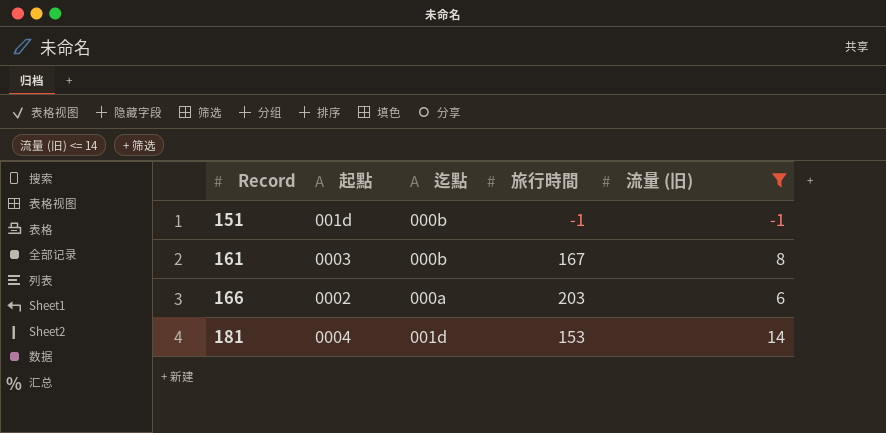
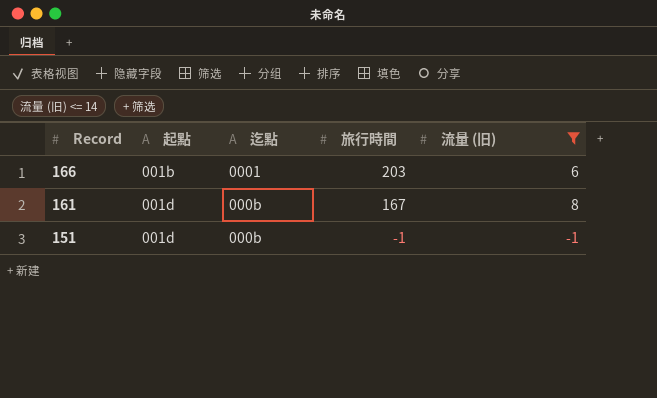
row order: Record ascending -> Record descending
row 181: 0004 | 001d | 153 | 14 -> none
166 | 起點: 0002 -> 001b
166 | 迄點: 000a -> 0001
161 | 起點: 0003 -> 001d

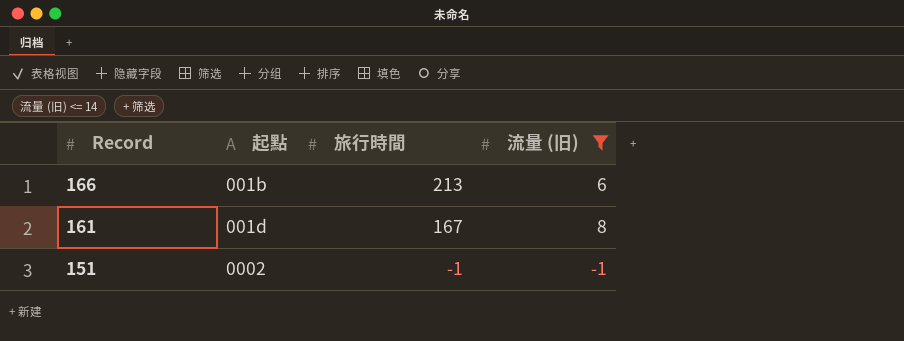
column 迄點 | position: 3 -> none
166 | 旅行時間: 203 -> 213
151 | 起點: 001d -> 0002

